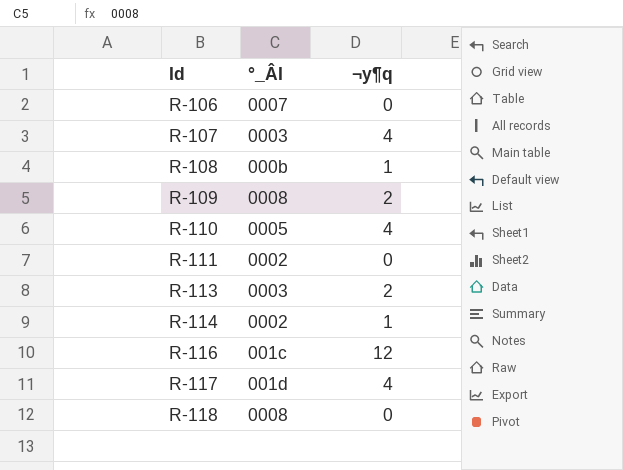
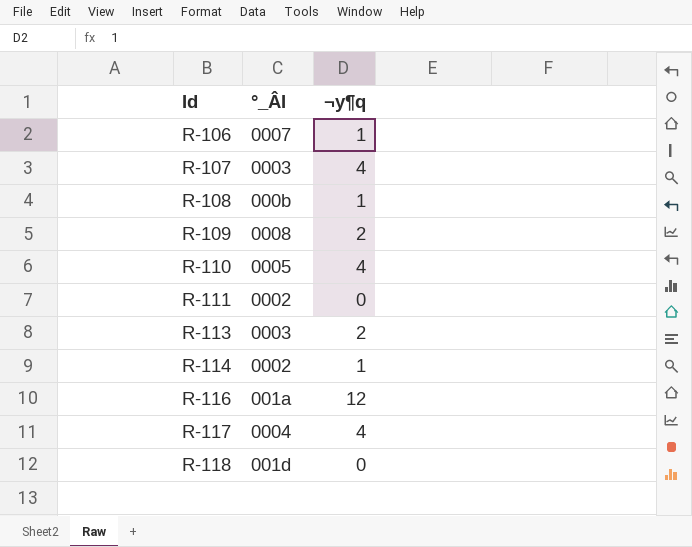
R-106 | ¬y¶q: 0 -> 1
R-116 | °_ÂI: 001c -> 001a
R-117 | °_ÂI: 001d -> 0004
R-118 | °_ÂI: 0008 -> 001d

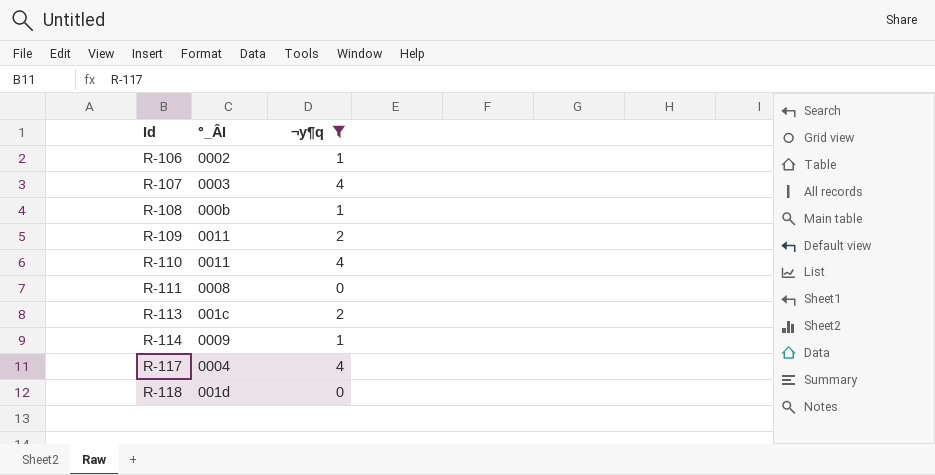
filter: none -> ¬y¶q != 12
R-106 | °_ÂI: 0007 -> 0002
R-109 | °_ÂI: 0008 -> 0011
R-110 | °_ÂI: 0005 -> 0011
R-111 | °_ÂI: 0002 -> 0008
R-113 | °_ÂI: 0003 -> 001c
R-114 | °_ÂI: 0002 -> 0009

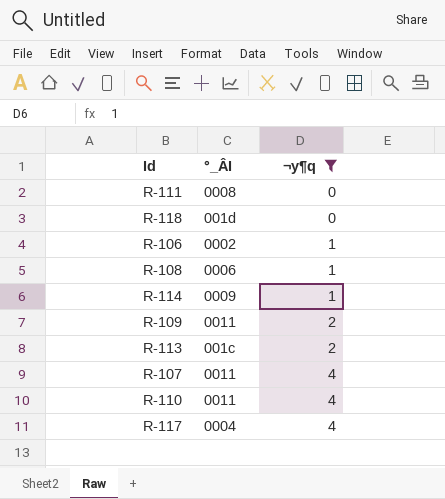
row order: Id ascending -> ¬y¶q ascending
R-108 | °_ÂI: 000b -> 0006
R-107 | °_ÂI: 0003 -> 0011

